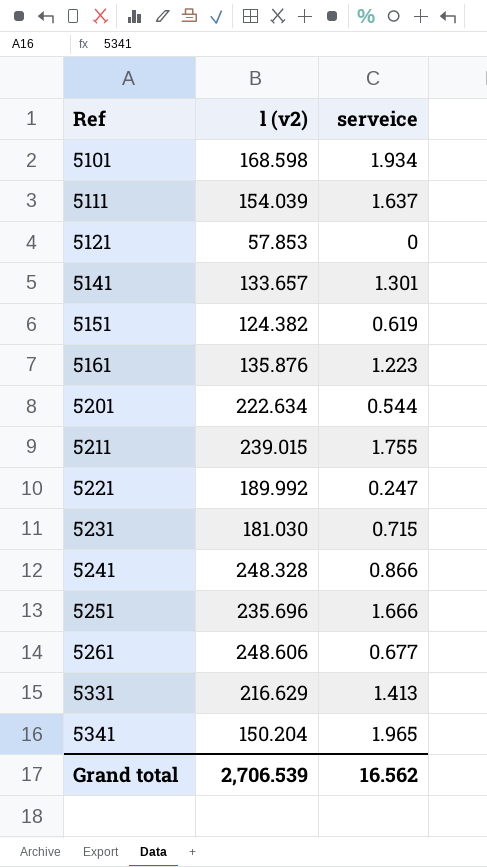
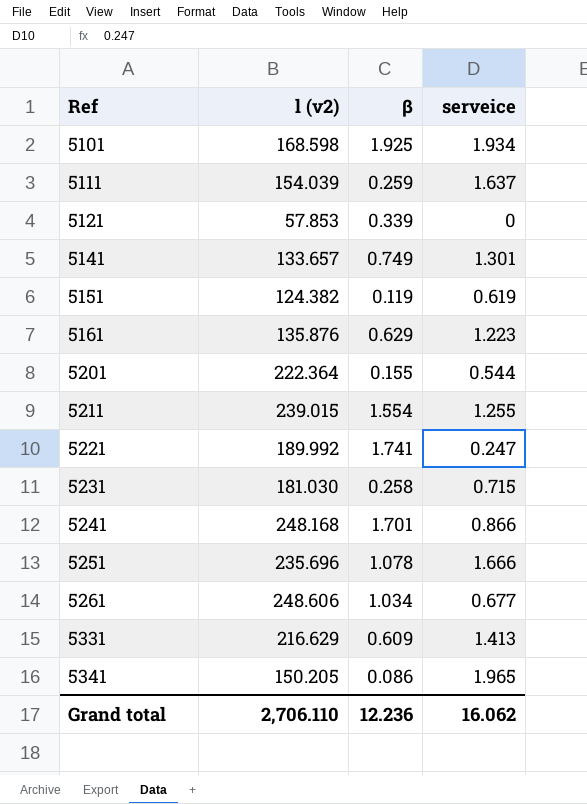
column β | position: none -> 3
5201 | l (v2): 222.634 -> 222.364
5211 | serveice: 1.755 -> 1.255
5241 | l (v2): 248.328 -> 248.168
5341 | l (v2): 150.204 -> 150.205
Grand total | l (v2): 2,706.539 -> 2,706.110
Grand total | serveice: 16.562 -> 16.062

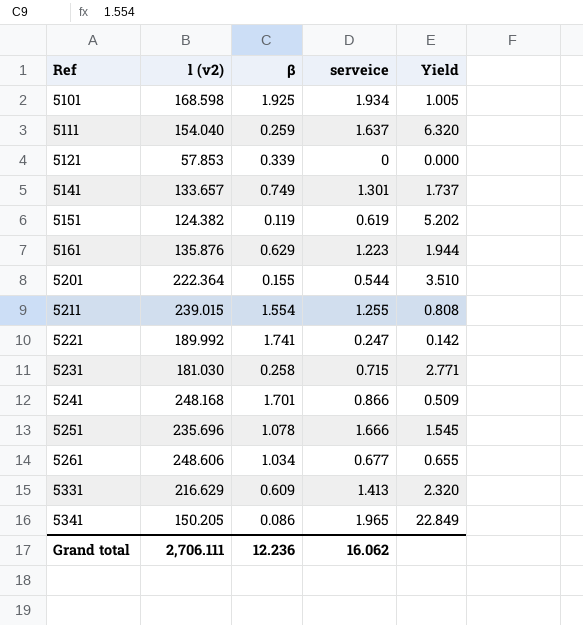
column Yield | formula: none -> [serveice] / [β]
5111 | l (v2): 154.039 -> 154.040
Grand total | l (v2): 2,706.110 -> 2,706.111

